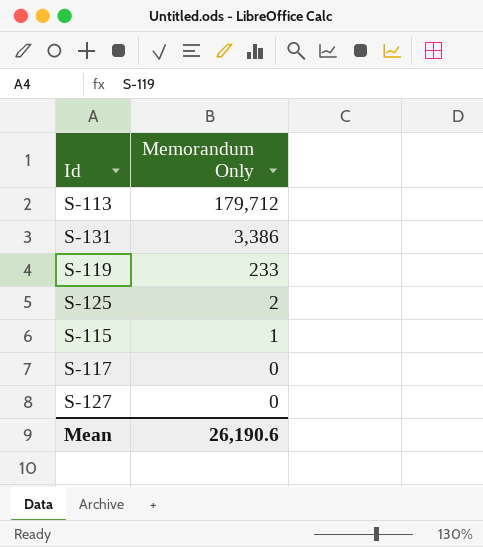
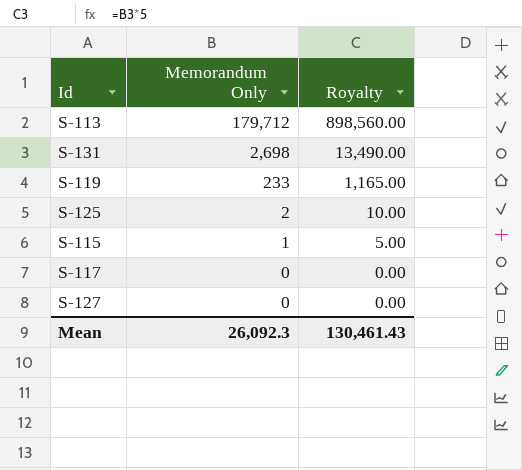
column Royalty | formula: none -> [Memorandum Only] * 5
S-131 | Memorandum Only: 3,386 -> 2,698
Mean | Memorandum Only: 26,190.6 -> 26,092.3

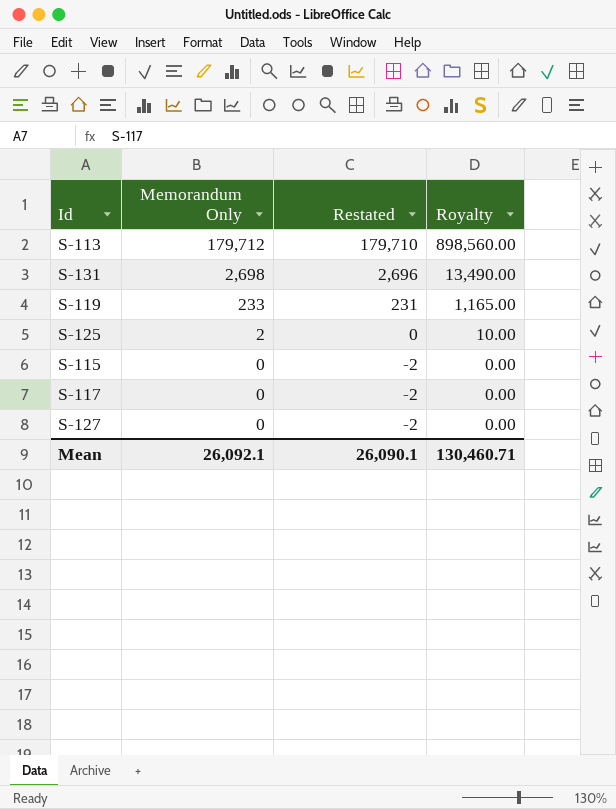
column Restated | formula: none -> [Memorandum Only] - 2
S-115 | Memorandum Only: 1 -> 0
S-115 | Royalty: 5.00 -> 0.00
Mean | Memorandum Only: 26,092.3 -> 26,092.1
Mean | Royalty: 130,461.43 -> 130,460.71

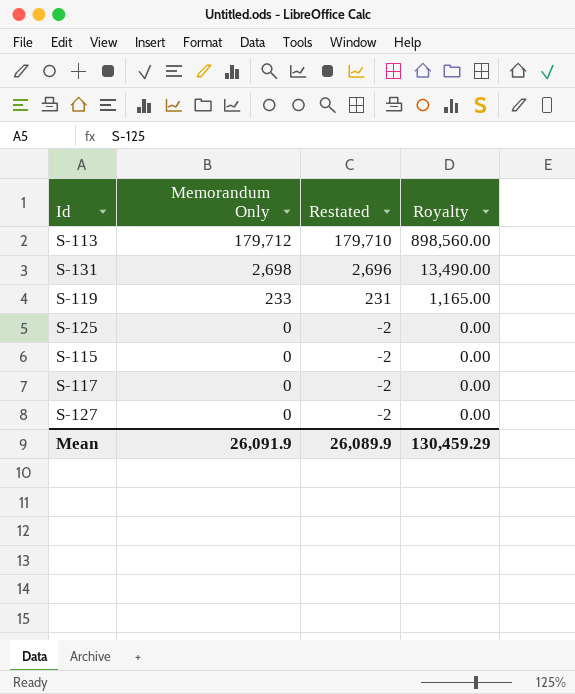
S-125 | Memorandum Only: 2 -> 0
S-125 | Restated: 0 -> -2
S-125 | Royalty: 10.00 -> 0.00
Mean | Memorandum Only: 26,092.1 -> 26,091.9
Mean | Restated: 26,090.1 -> 26,089.9
Mean | Royalty: 130,460.71 -> 130,459.29

